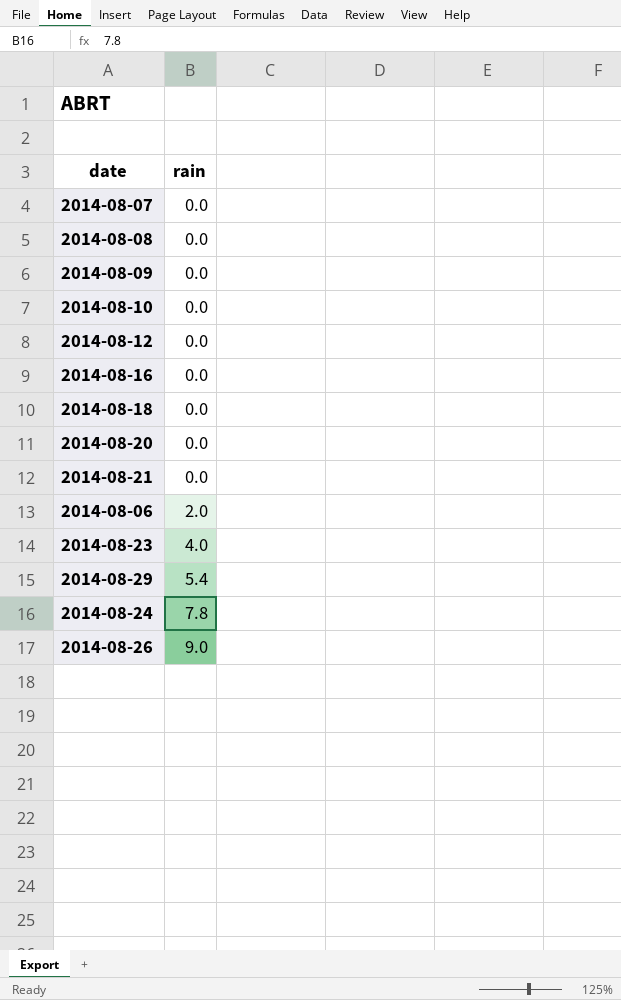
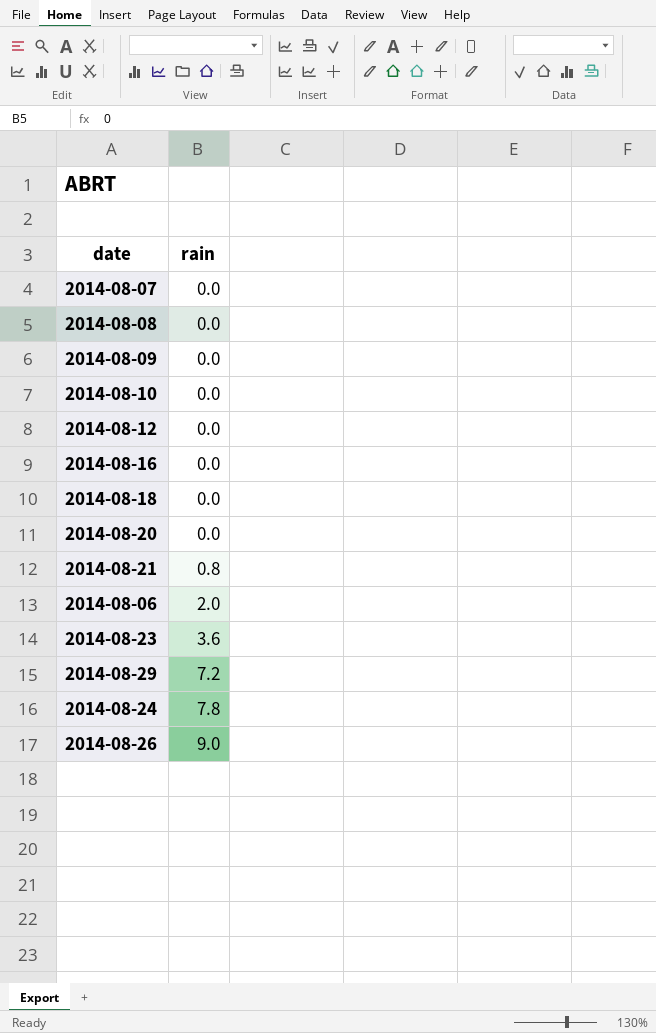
2014-08-21 | rain: 0.0 -> 0.8
2014-08-23 | rain: 4.0 -> 3.6
2014-08-29 | rain: 5.4 -> 7.2

